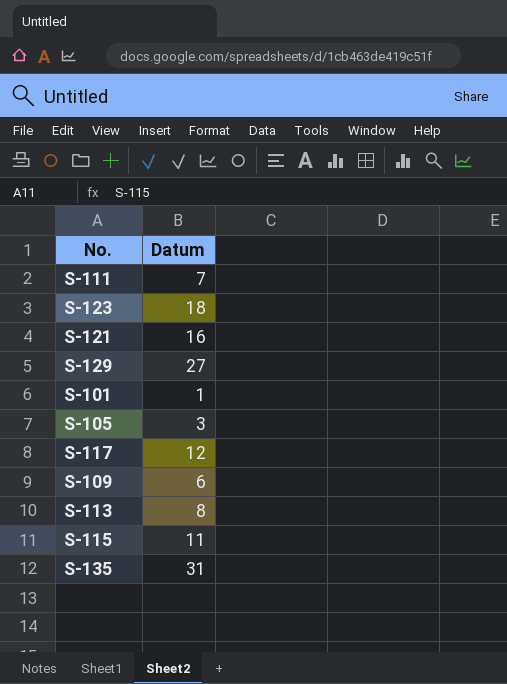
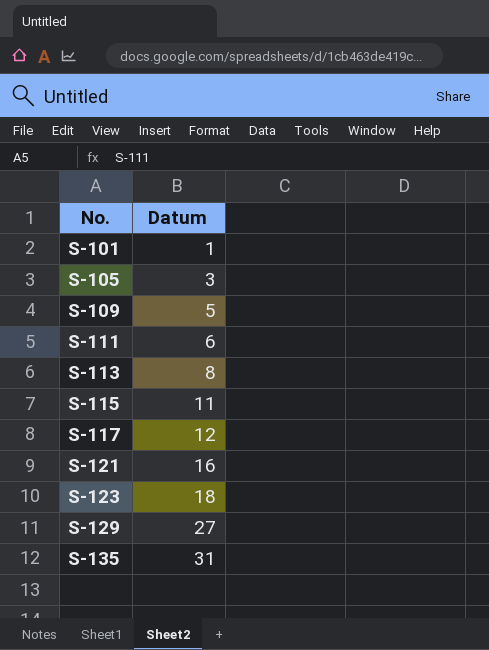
row order: none -> No. ascending
S-109 | Datum: 6 -> 5
S-111 | Datum: 7 -> 6

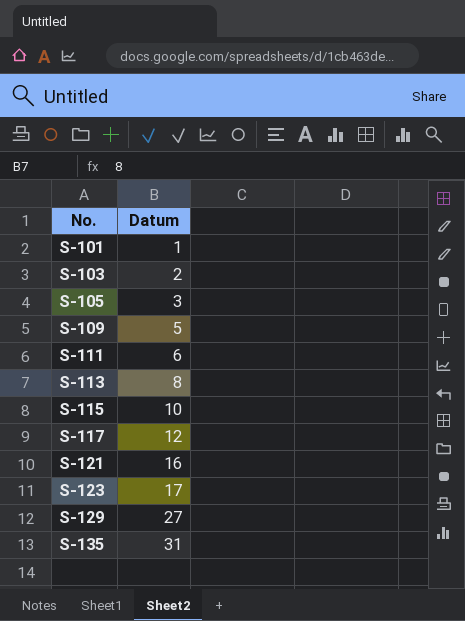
row S-103: none -> 2
S-115 | Datum: 11 -> 10
S-123 | Datum: 18 -> 17

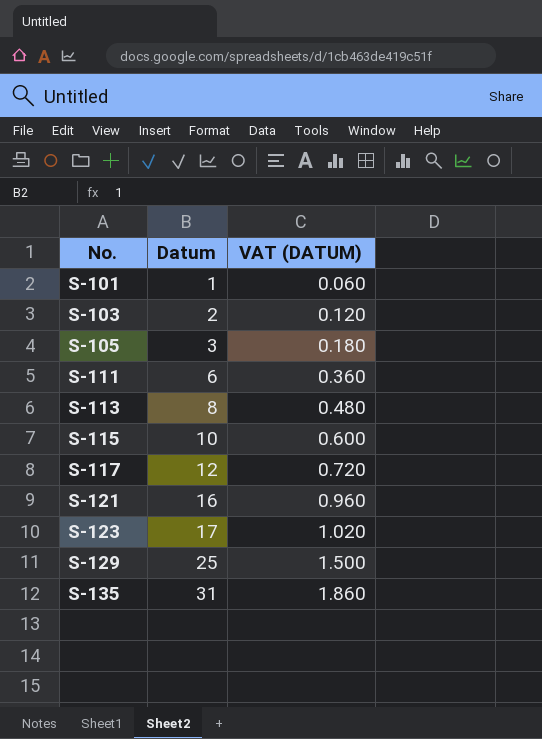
column VAT (DATUM) | formula: none -> [Datum] * 0.06
row S-109: 5 -> none
S-129 | Datum: 27 -> 25

